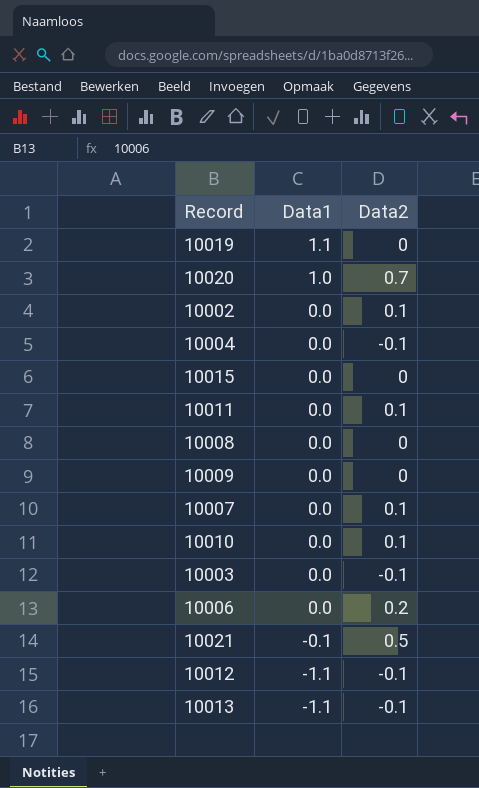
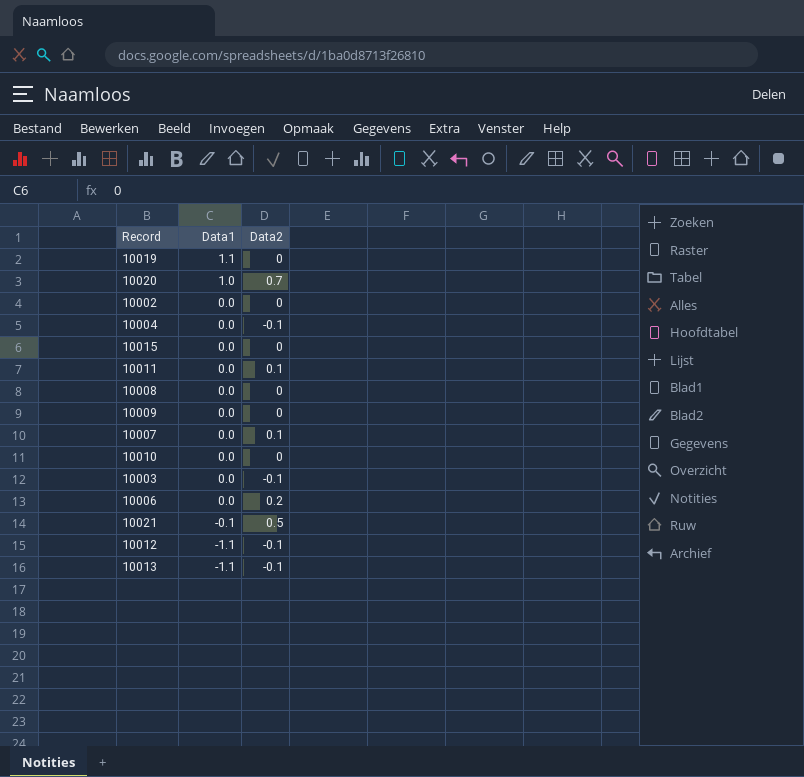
10002 | Data2: 0.1 -> 0
10010 | Data2: 0.1 -> 0

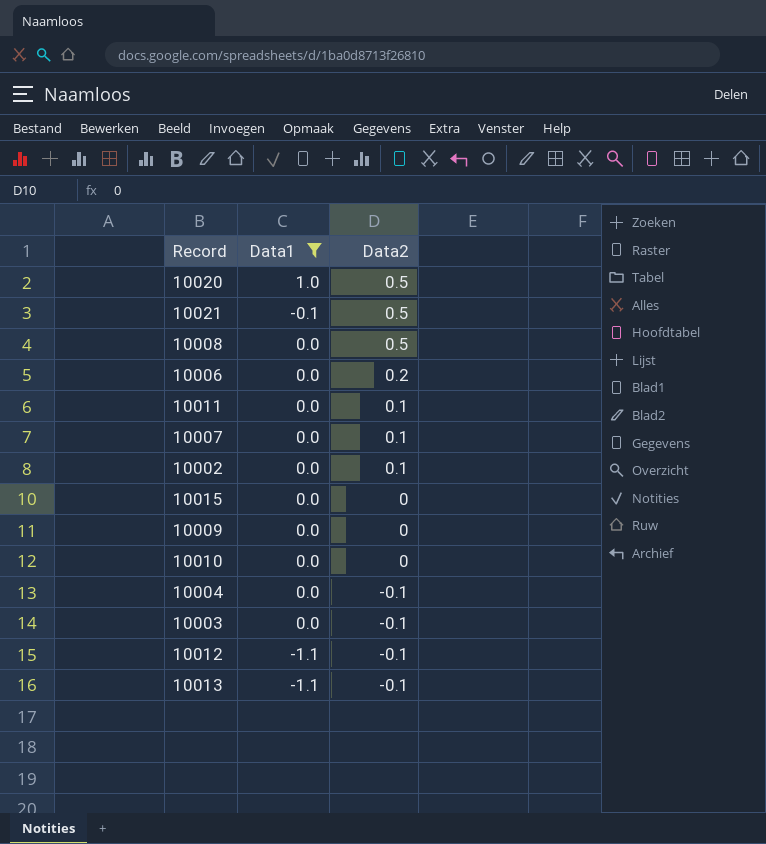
filter: none -> Data1 != 1.1
row order: Data1 descending -> Data2 descending
10020 | Data2: 0.7 -> 0.5
10008 | Data2: 0 -> 0.5
10002 | Data2: 0 -> 0.1

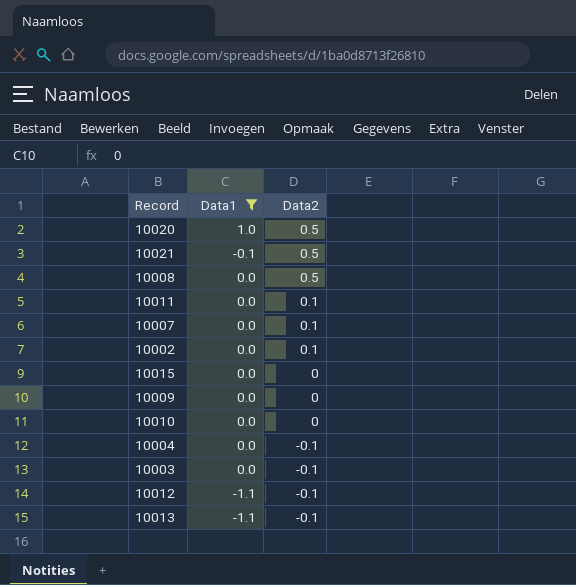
row 10006: 0.0 | 0.2 -> none

